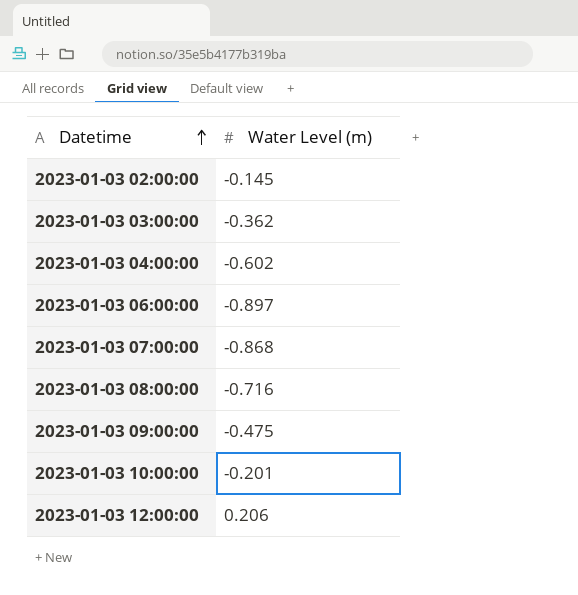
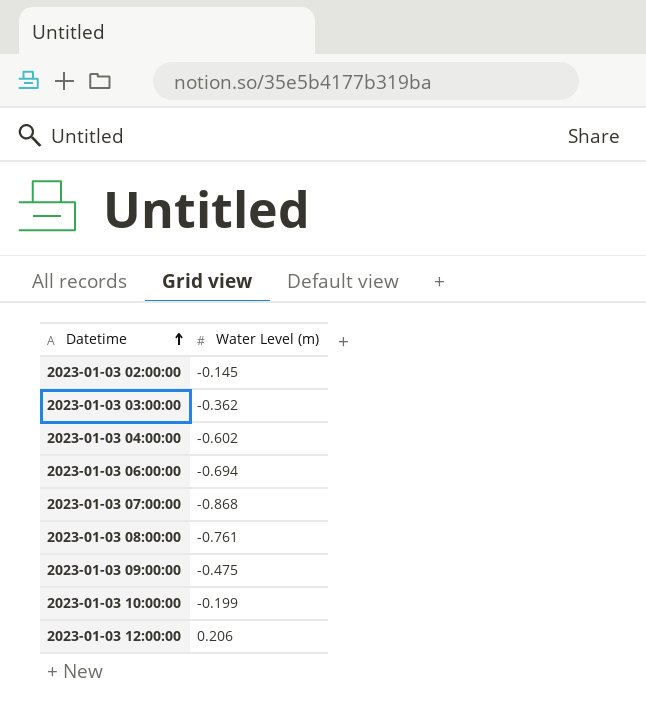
2023-01-03 06:00:00 | Water Level (m): -0.897 -> -0.694
2023-01-03 08:00:00 | Water Level (m): -0.716 -> -0.761
2023-01-03 10:00:00 | Water Level (m): -0.201 -> -0.199

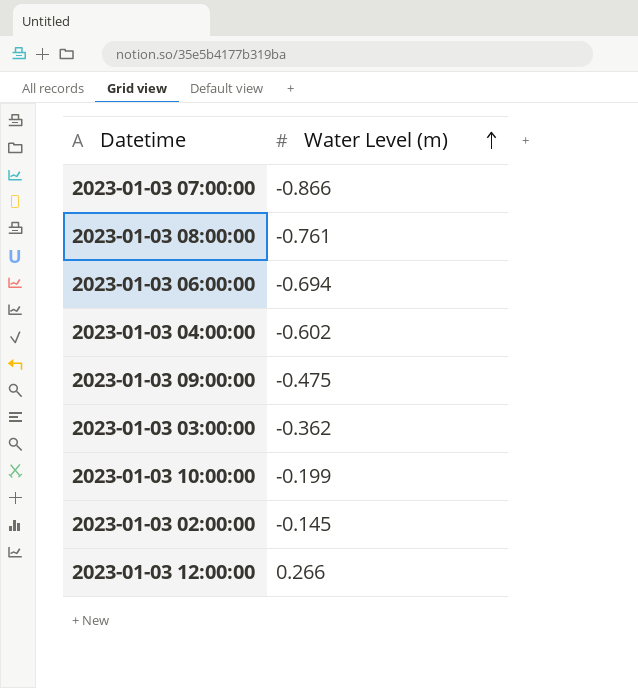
row order: Datetime ascending -> Water Level (m) ascending
2023-01-03 07:00:00 | Water Level (m): -0.868 -> -0.866
2023-01-03 12:00:00 | Water Level (m): 0.206 -> 0.266

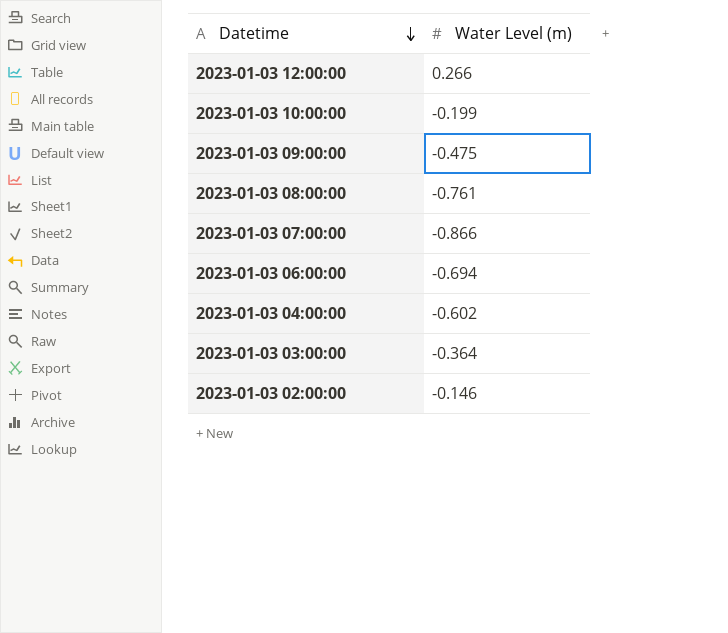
row order: Water Level (m) ascending -> Datetime descending
2023-01-03 03:00:00 | Water Level (m): -0.362 -> -0.364
2023-01-03 02:00:00 | Water Level (m): -0.145 -> -0.146

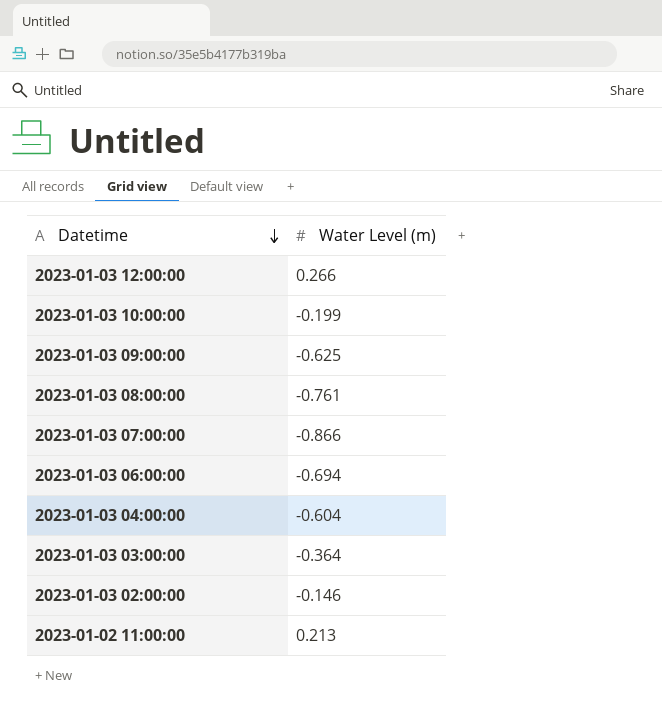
2023-01-03 09:00:00 | Water Level (m): -0.475 -> -0.625
2023-01-03 04:00:00 | Water Level (m): -0.602 -> -0.604
row 2023-01-02 11:00:00: none -> 0.213

